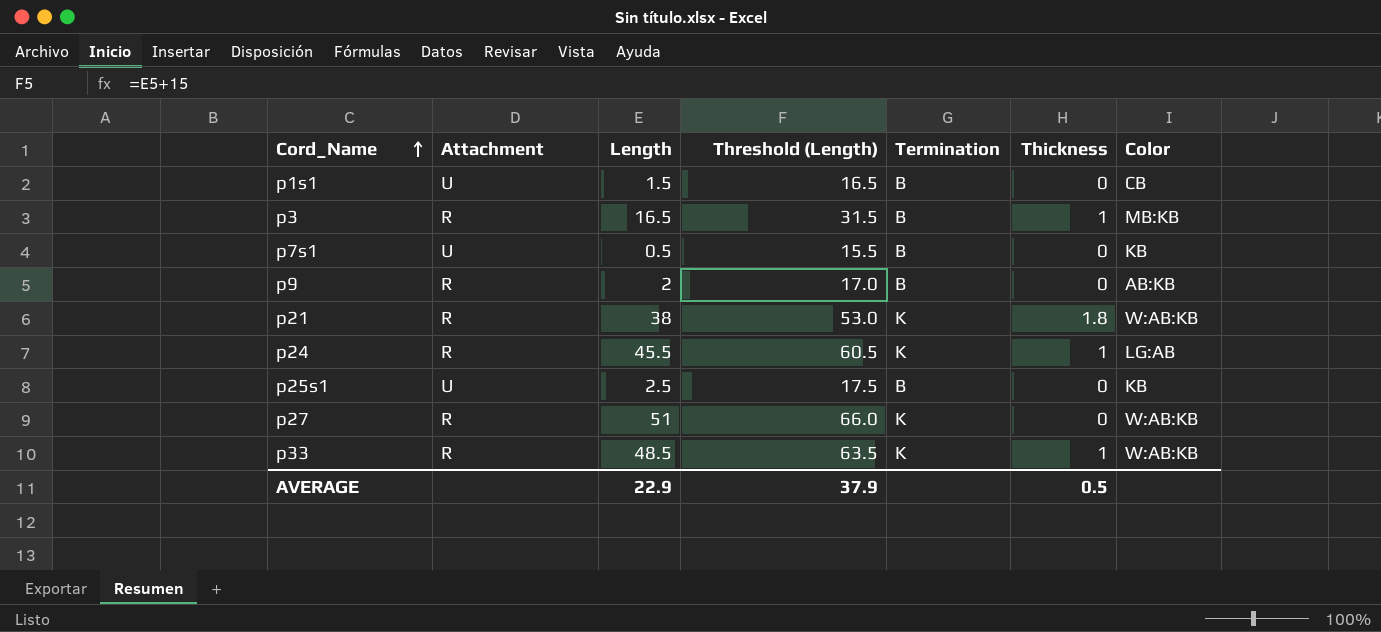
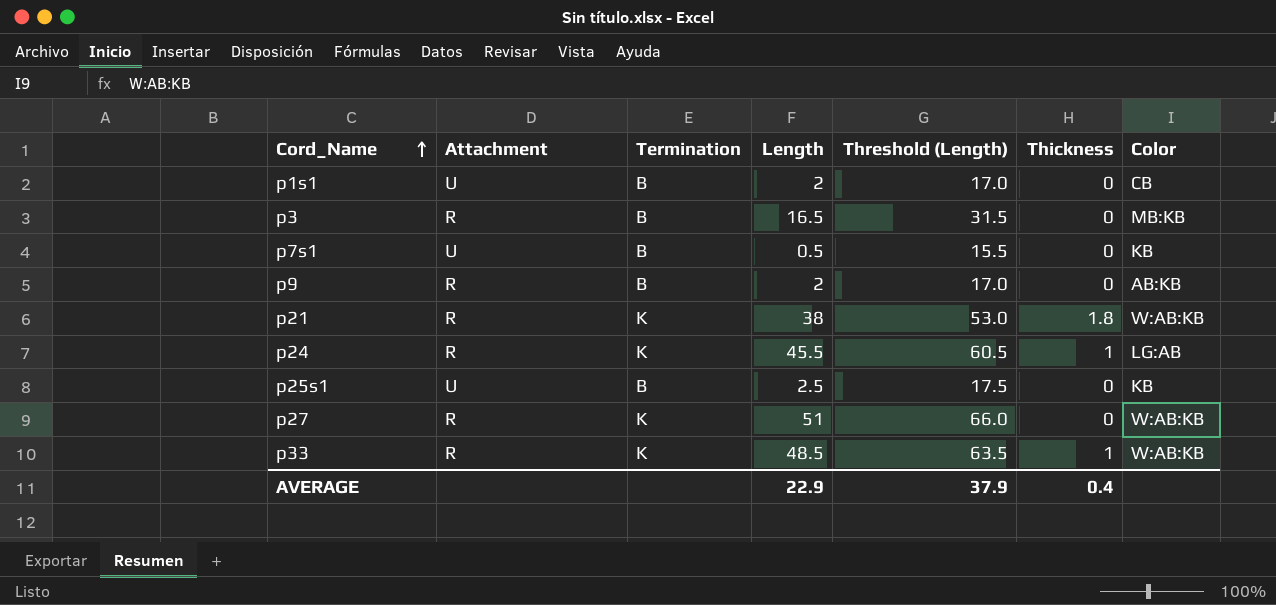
column Termination | position: 5 -> 3
p1s1 | Length: 1.5 -> 2
p1s1 | Threshold (Length): 16.5 -> 17.0
p3 | Thickness: 1 -> 0
AVERAGE | Thickness: 0.5 -> 0.4

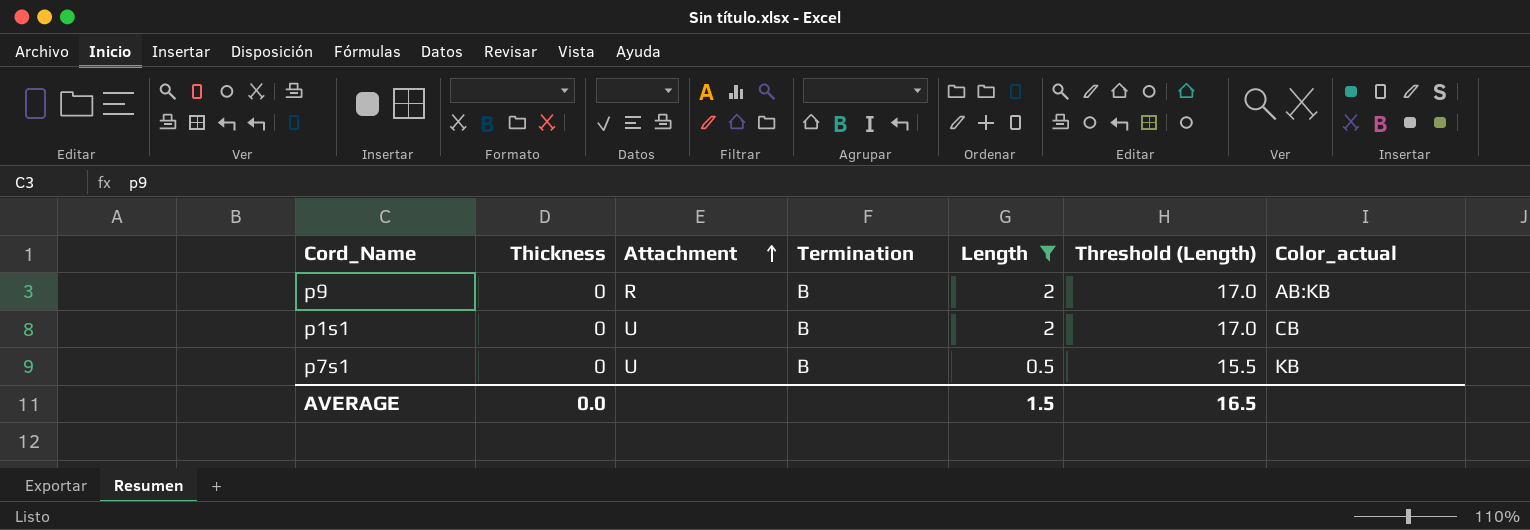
filter: none -> Length <= 2
row order: Cord_Name ascending -> Attachment ascending
column Thickness | position: 6 -> 2
column name: Color -> Color_actual
AVERAGE | Thickness: 0.4 -> 0.0
AVERAGE | Length: 22.9 -> 1.5
AVERAGE | Threshold (Length): 37.9 -> 16.5

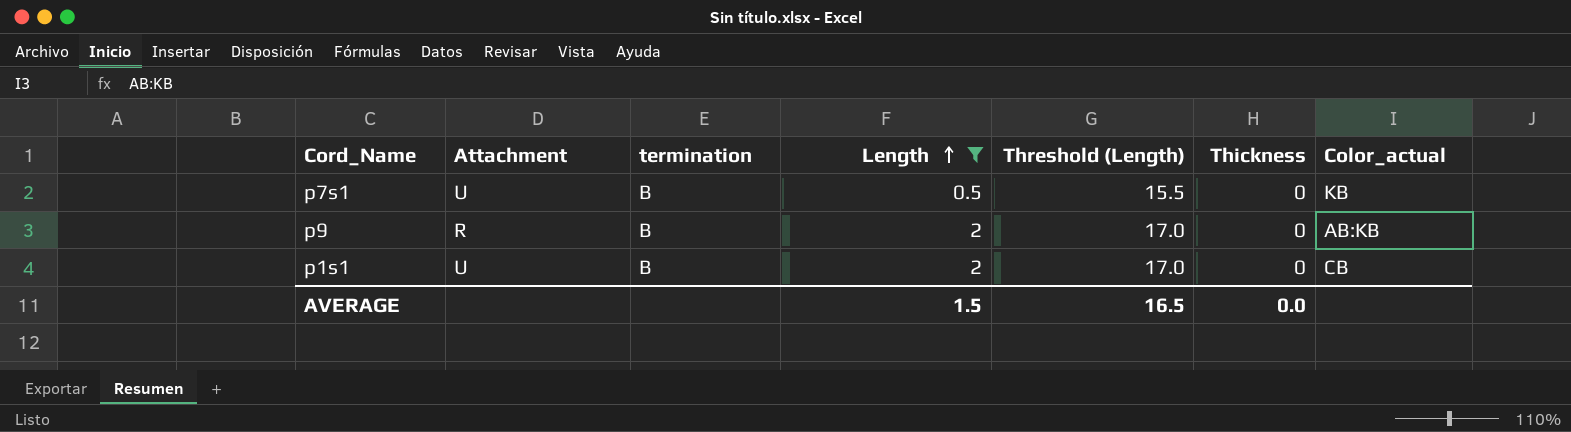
row order: Attachment ascending -> Length ascending
column name: Termination -> termination
column Thickness | position: 2 -> 6

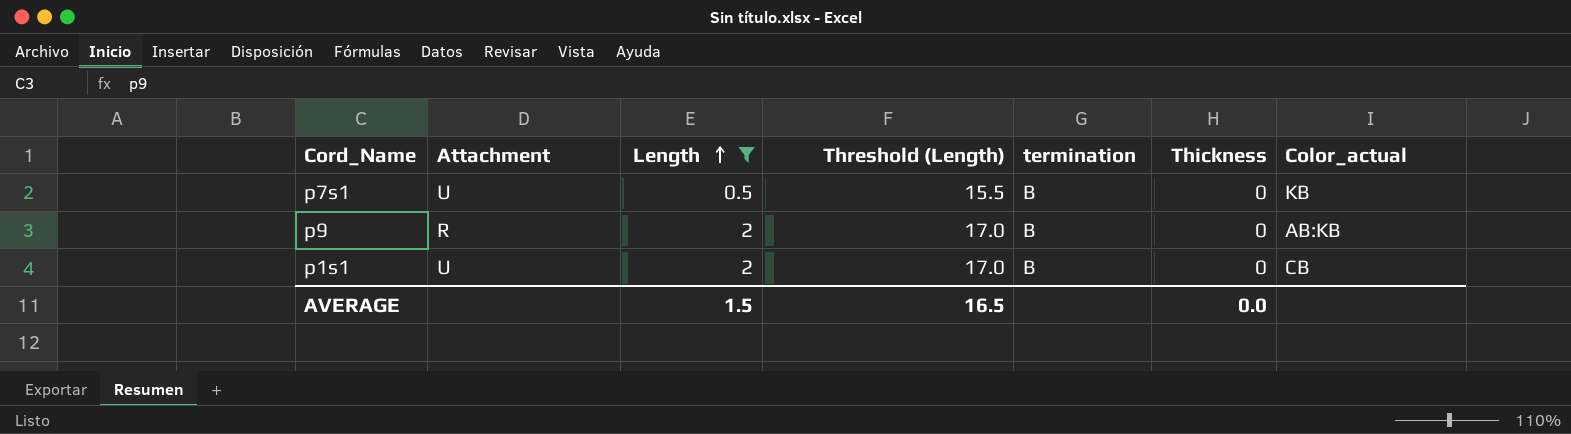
column termination | position: 3 -> 5

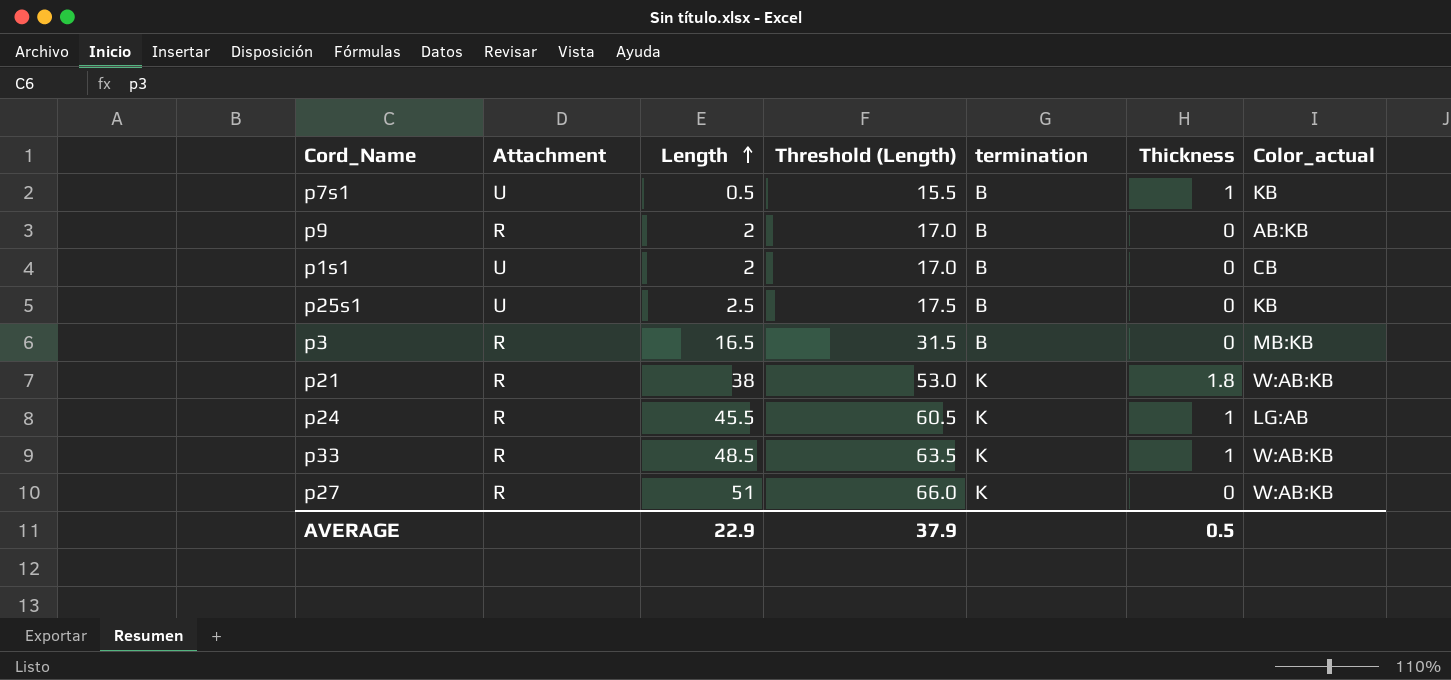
filter: Length <= 2 -> none
p7s1 | Thickness: 0 -> 1
AVERAGE | Length: 1.5 -> 22.9
AVERAGE | Threshold (Length): 16.5 -> 37.9
AVERAGE | Thickness: 0.0 -> 0.5

